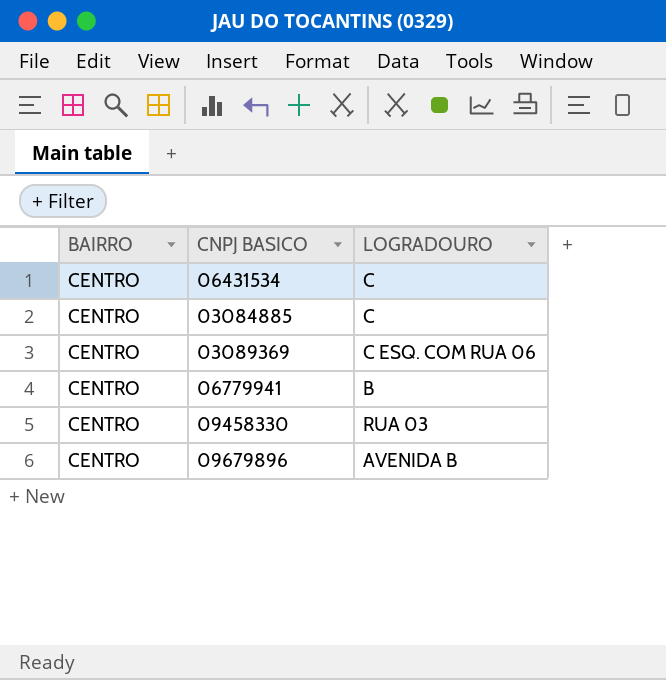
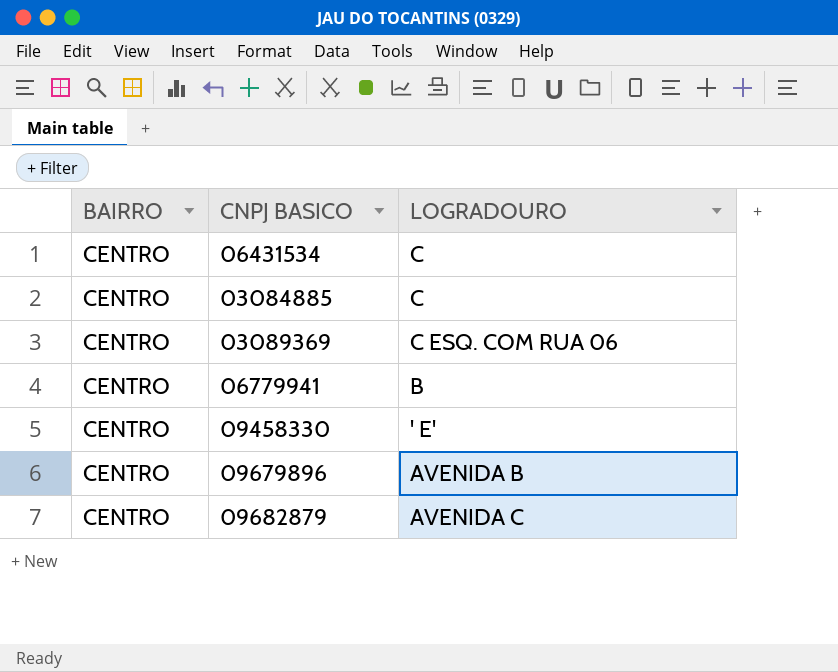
09458330 | LOGRADOURO: RUA 03 -> ' E'
row 09682879: none -> CENTRO | AVENIDA C

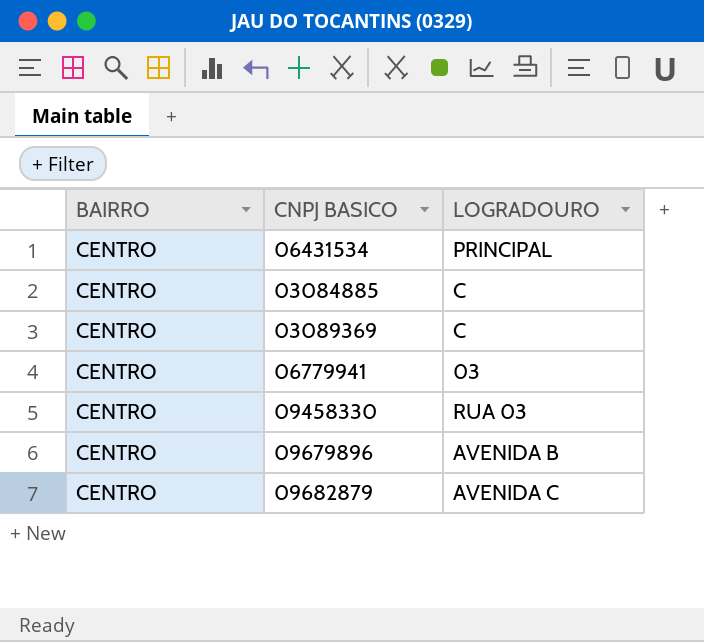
06431534 | LOGRADOURO: C -> PRINCIPAL
03089369 | LOGRADOURO: C ESQ. COM RUA 06 -> C
06779941 | LOGRADOURO: B -> 03
09458330 | LOGRADOURO: ' E' -> RUA 03

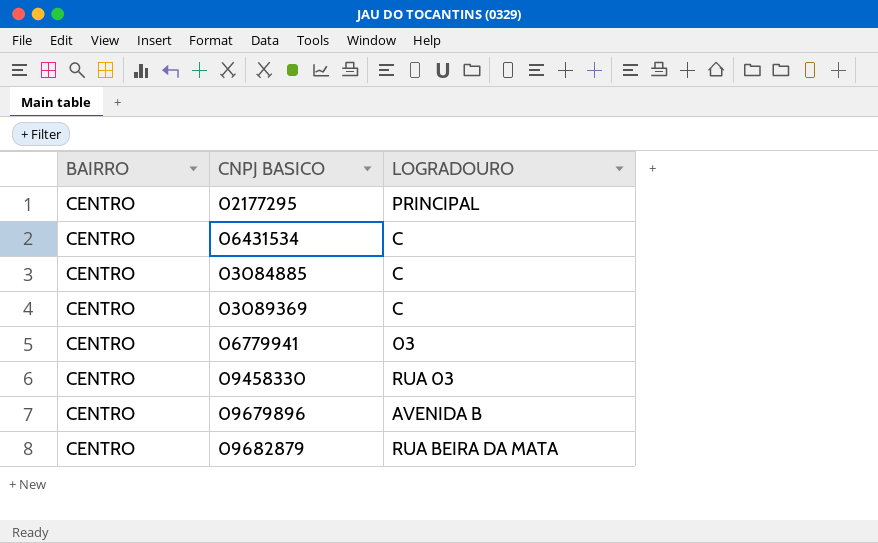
row 02177295: none -> CENTRO | PRINCIPAL
06431534 | LOGRADOURO: PRINCIPAL -> C
09682879 | LOGRADOURO: AVENIDA C -> RUA BEIRA DA MATA

